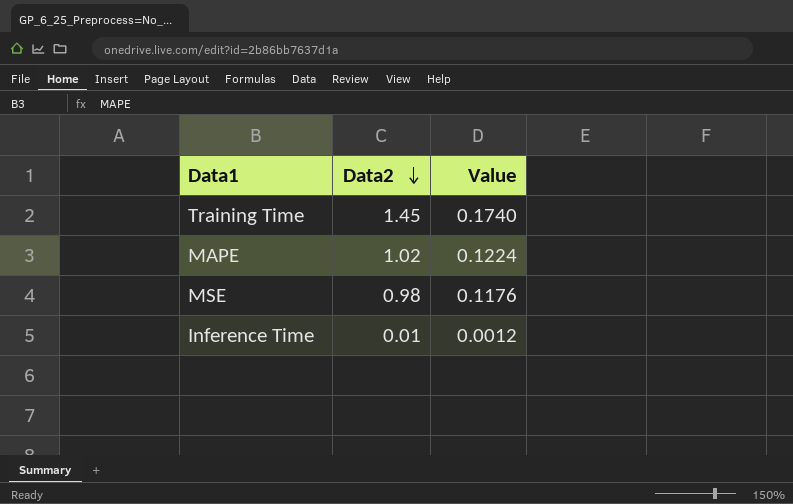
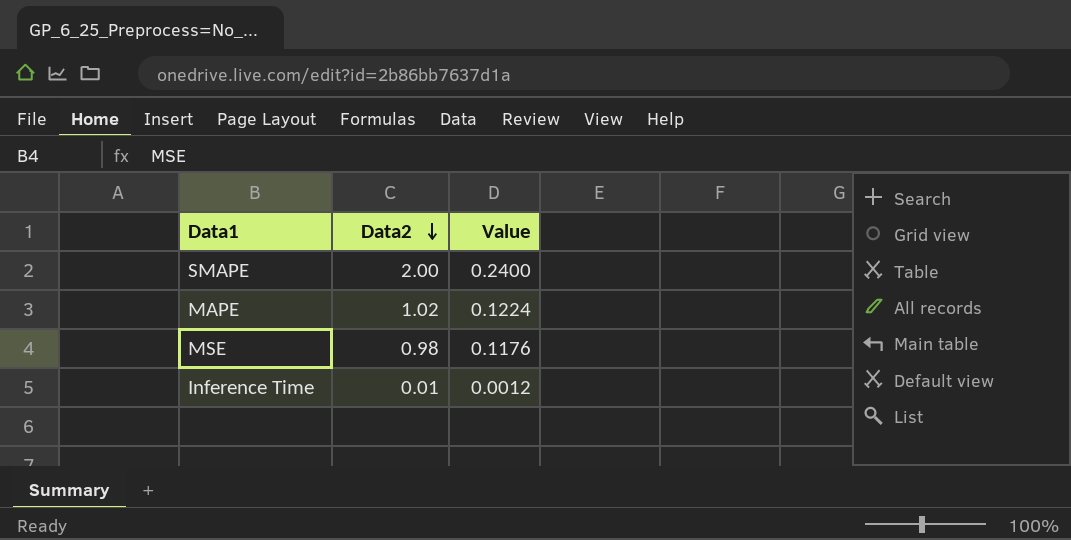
row Training Time: 1.45 | 0.1740 -> none
row SMAPE: none -> 2.00 | 0.2400

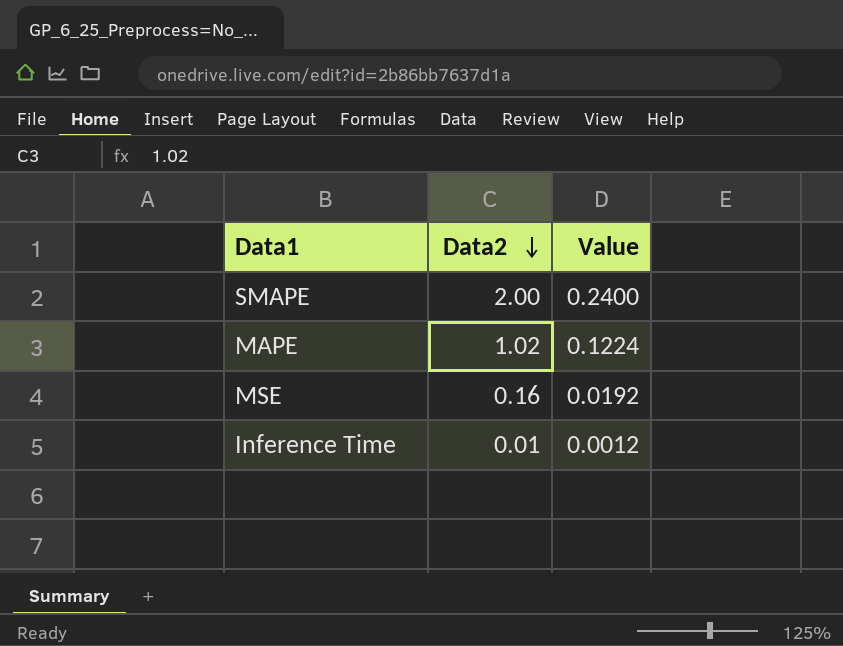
MSE | Data2: 0.98 -> 0.16
MSE | Value: 0.1176 -> 0.0192

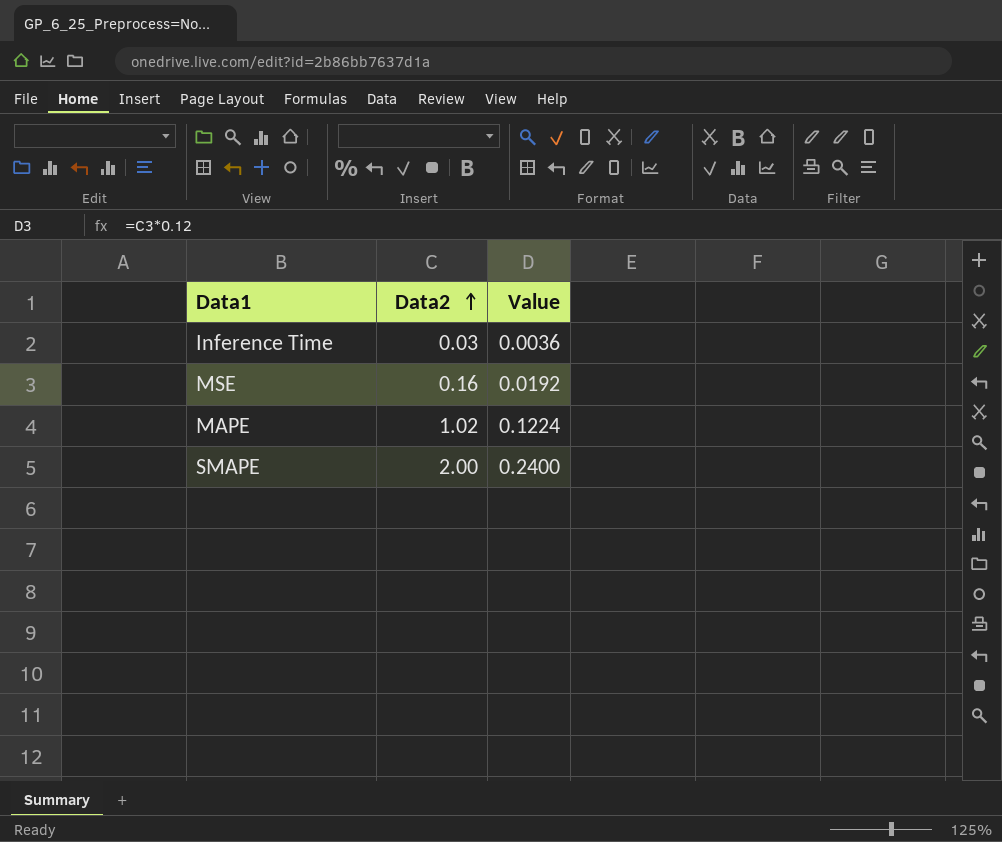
row order: Data2 descending -> Data2 ascending
Inference Time | Data2: 0.01 -> 0.03
Inference Time | Value: 0.0012 -> 0.0036

